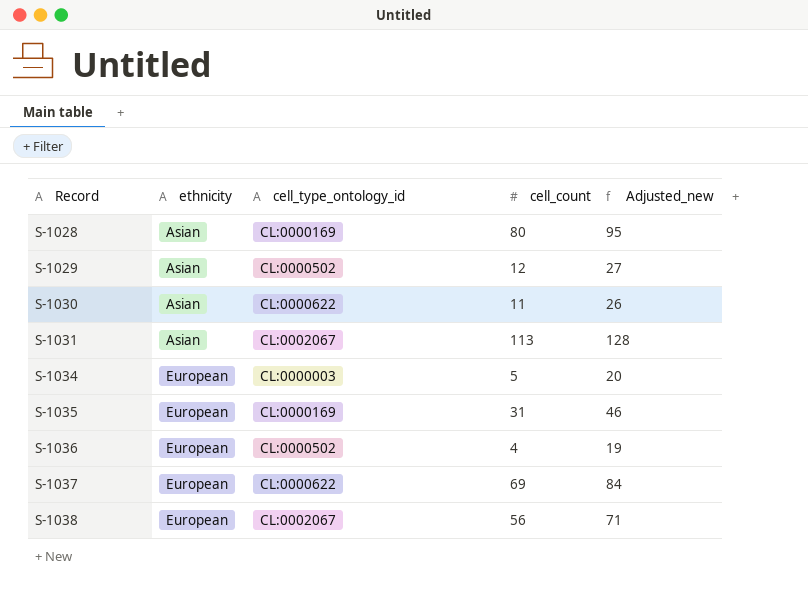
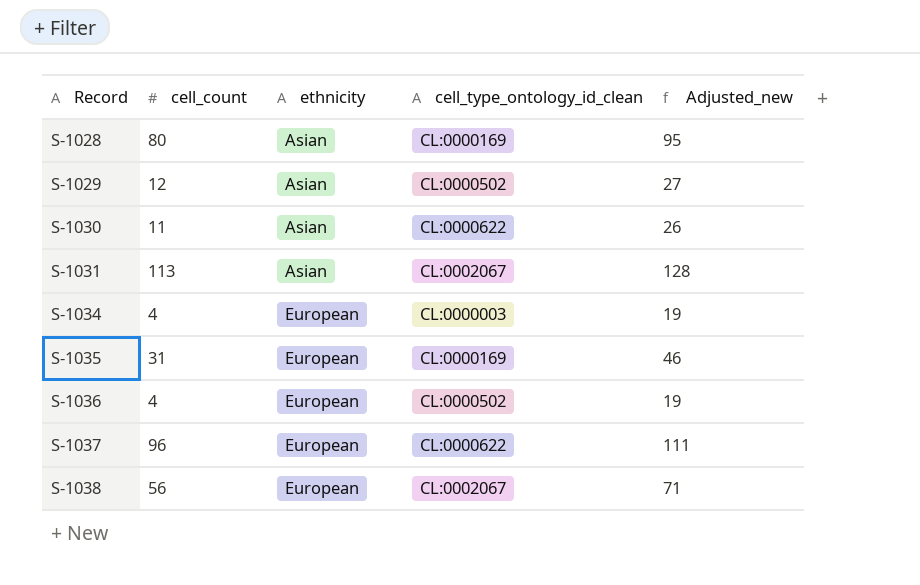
column cell_count | position: 4 -> 2
column name: cell_type_ontology_id -> cell_type_ontology_id_clean
S-1034 | cell_count: 5 -> 4
S-1034 | Adjusted_new: 20 -> 19
S-1037 | cell_count: 69 -> 96
S-1037 | Adjusted_new: 84 -> 111

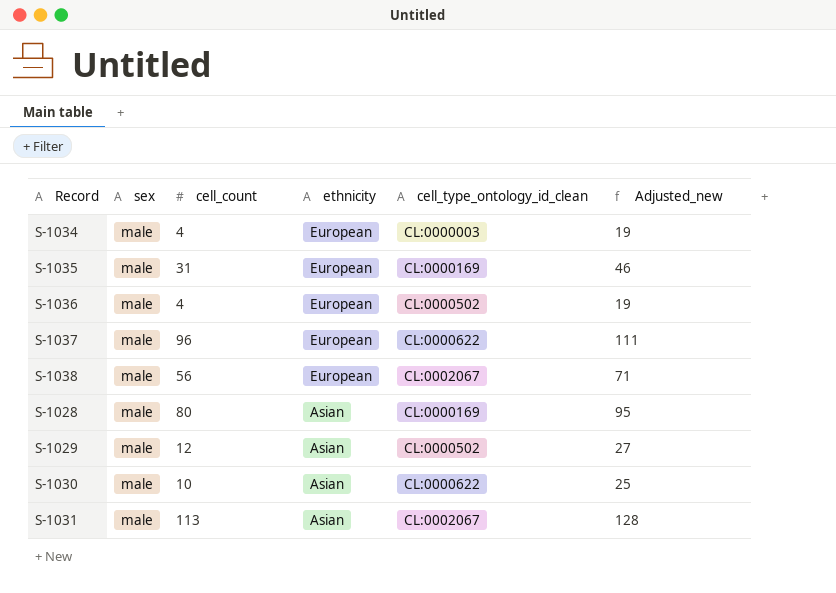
row order: Record ascending -> ethnicity descending
column sex | position: none -> 2
S-1030 | cell_count: 11 -> 10
S-1030 | Adjusted_new: 26 -> 25

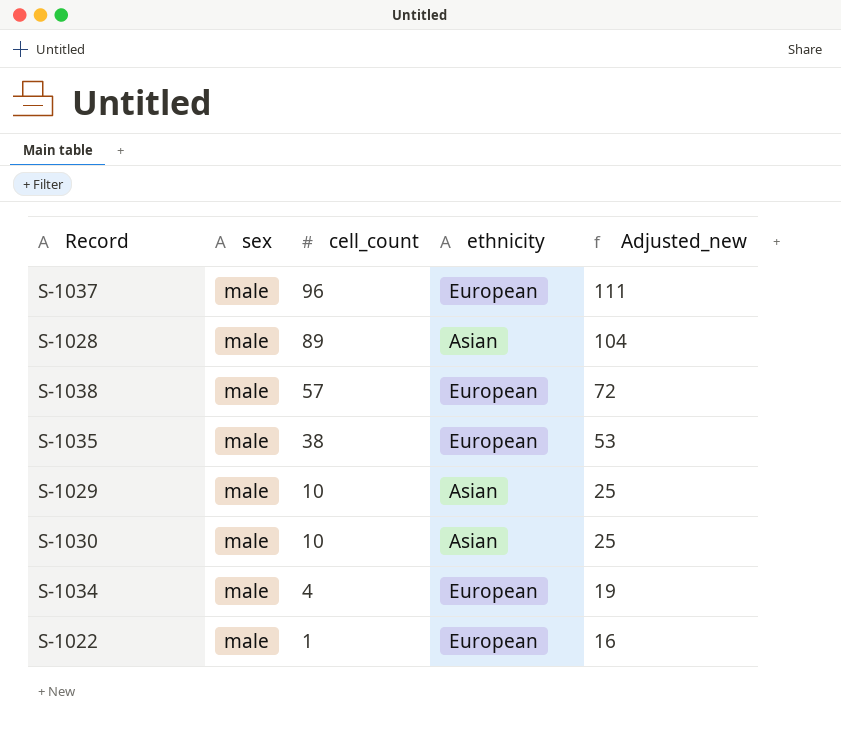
row order: ethnicity descending -> cell_count descending
column cell_type_ontology_id_clean | position: 5 -> none
row S-1036: male | 4 | European | CL:0000502 | 19 -> none
row S-1031: male | 113 | Asian | CL:0002067 | 128 -> none
S-1028 | cell_count: 80 -> 89
S-1028 | Adjusted_new: 95 -> 104
S-1038 | cell_count: 56 -> 57
S-1038 | Adjusted_new: 71 -> 72
S-1035 | cell_count: 31 -> 38
S-1035 | Adjusted_new: 46 -> 53
S-1029 | cell_count: 12 -> 10
S-1029 | Adjusted_new: 27 -> 25
row S-1022: none -> male | 1 | European | 16

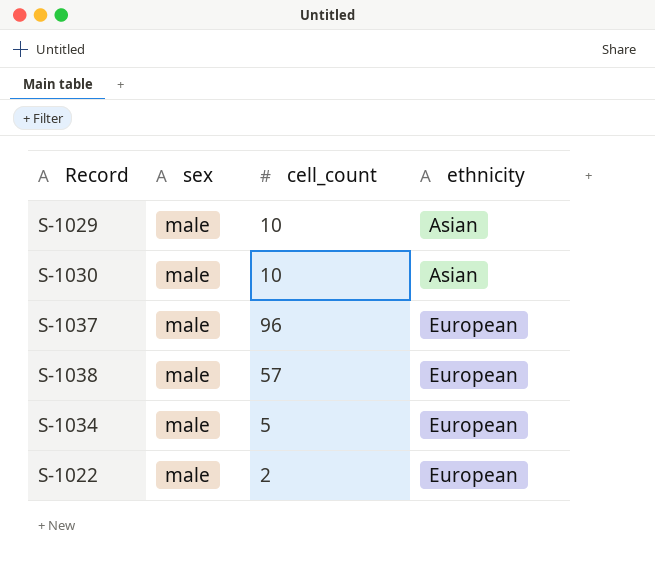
row order: cell_count descending -> ethnicity ascending
column Adjusted_new | formula: [cell_count] + 15 -> none
row S-1028: male | 89 | Asian | 104 -> none
row S-1035: male | 38 | European | 53 -> none
S-1034 | cell_count: 4 -> 5
S-1022 | cell_count: 1 -> 2

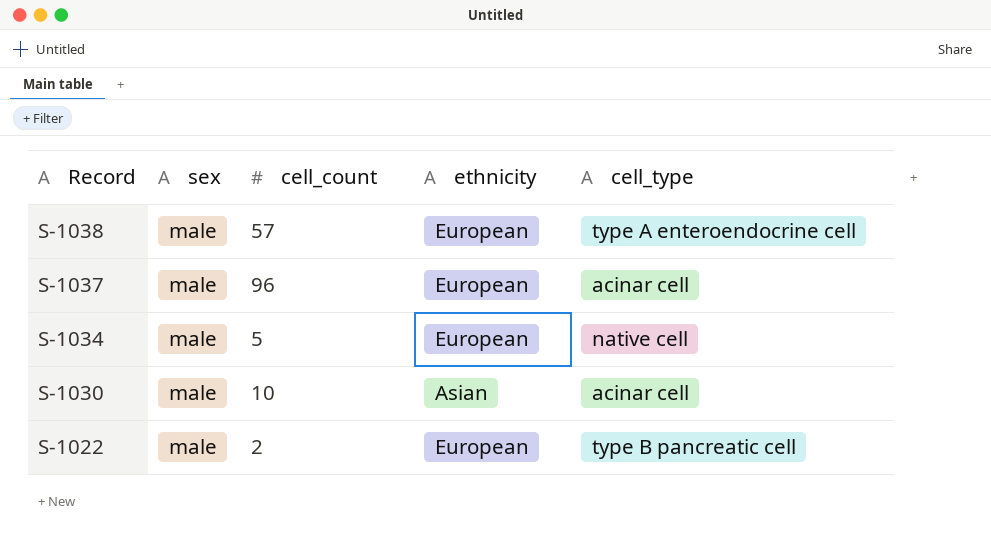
row order: ethnicity ascending -> Record descending
column cell_type | position: none -> 5
row S-1029: male | 10 | Asian -> none

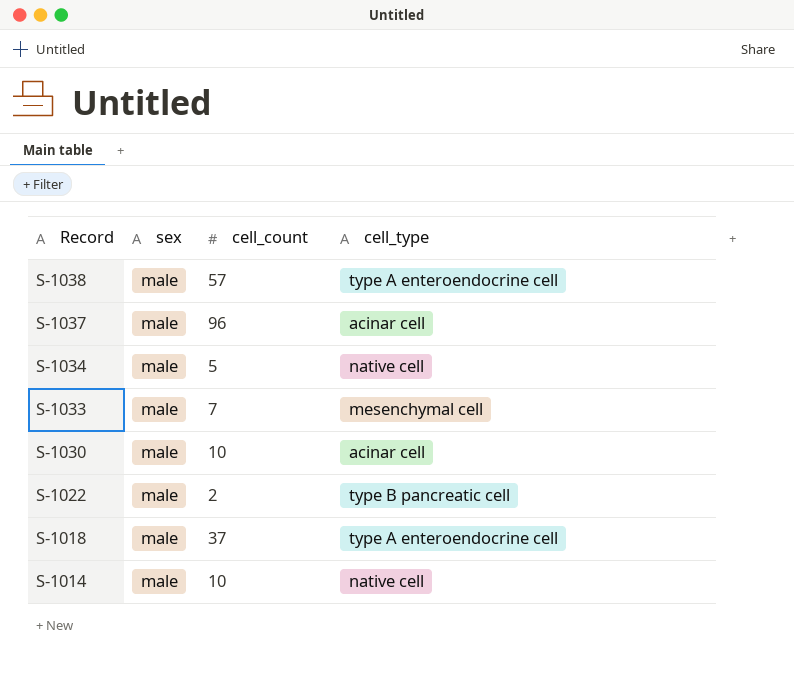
column ethnicity | position: 4 -> none
row S-1033: none -> male | 7 | mesenchymal cell
row S-1018: none -> male | 37 | type A enteroendocrine cell
row S-1014: none -> male | 10 | native cell

